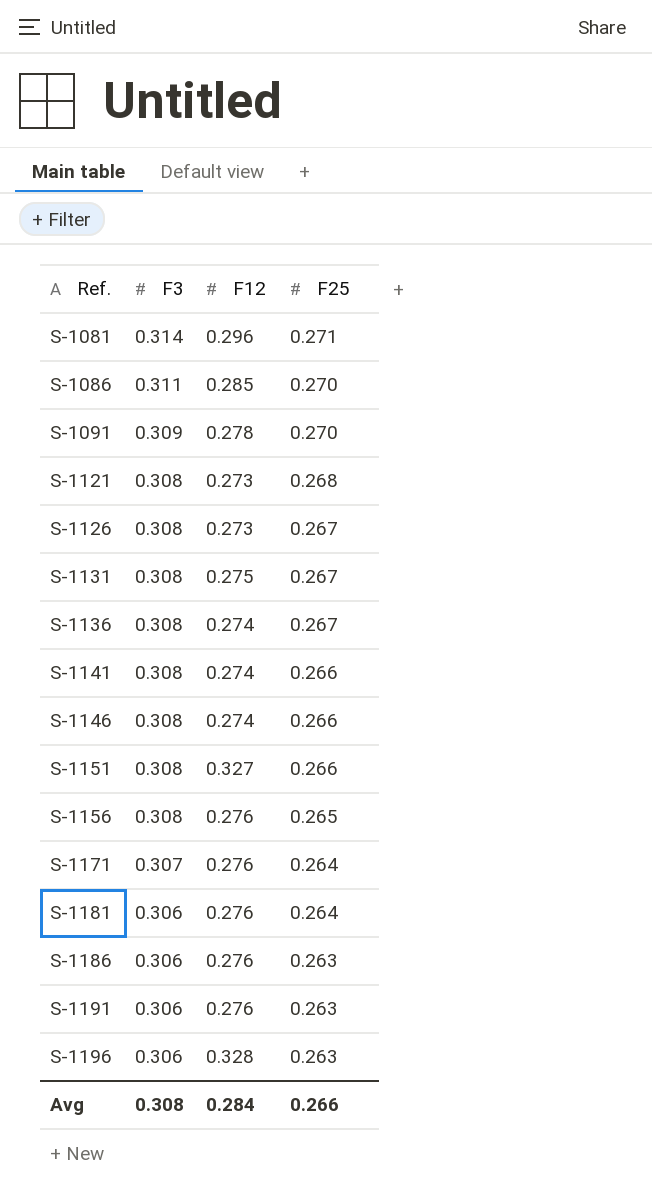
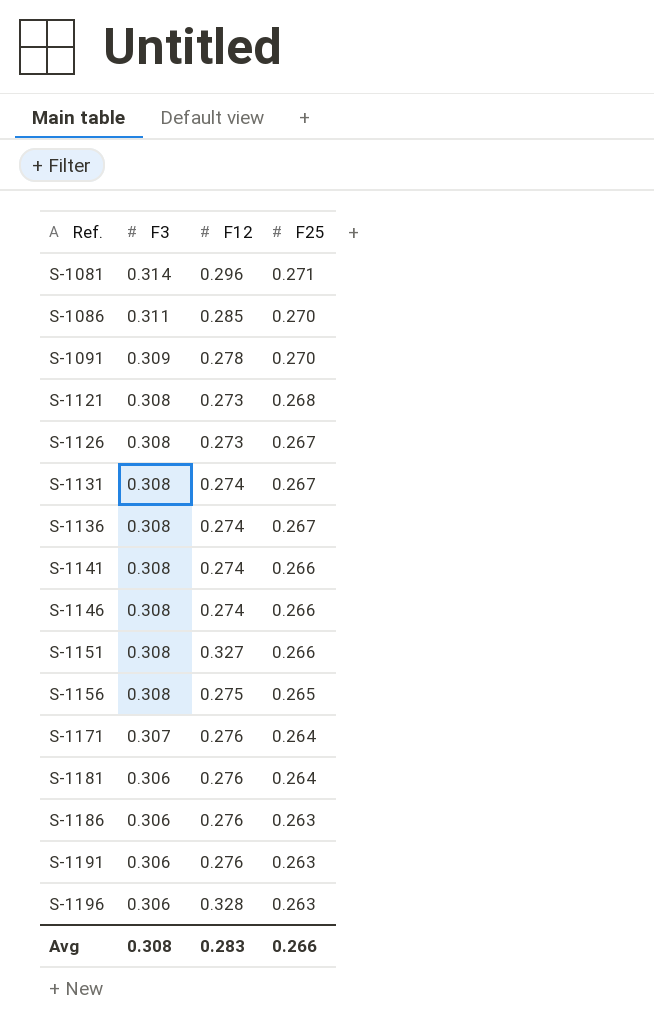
S-1131 | F12: 0.275 -> 0.274
S-1156 | F12: 0.276 -> 0.275
Avg | F12: 0.284 -> 0.283

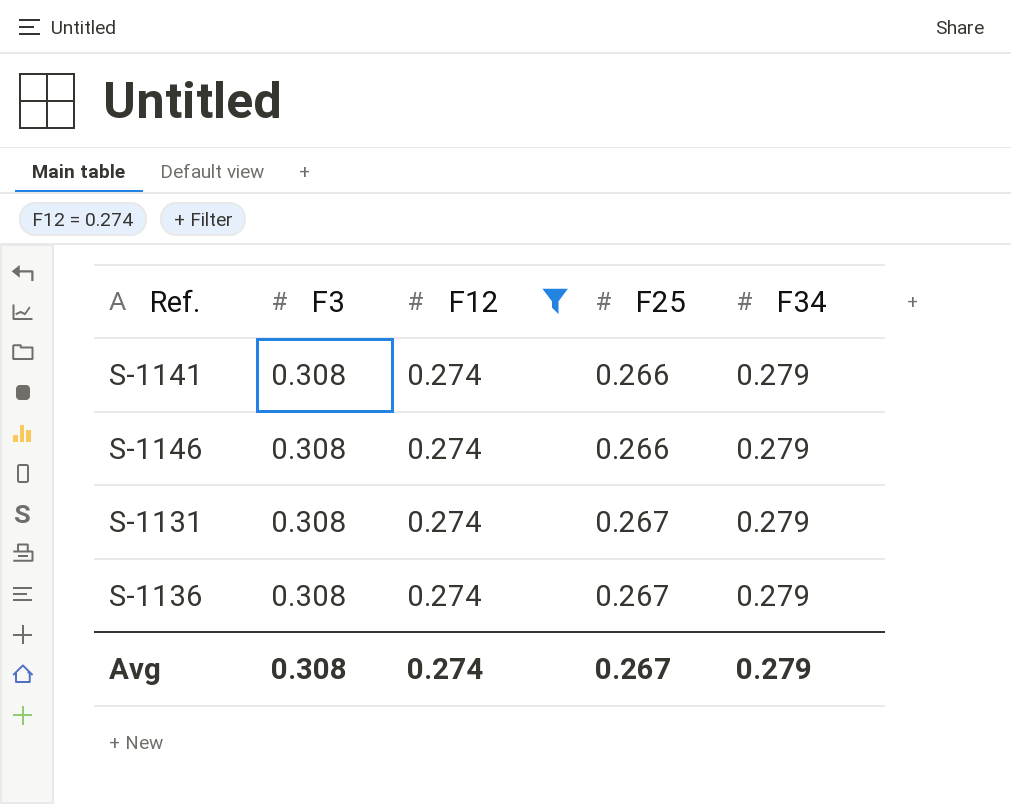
filter: none -> F12 = 0.274
row order: Ref. ascending -> F25 ascending
column F34 | position: none -> 5
Avg | F12: 0.283 -> 0.274
Avg | F25: 0.266 -> 0.267

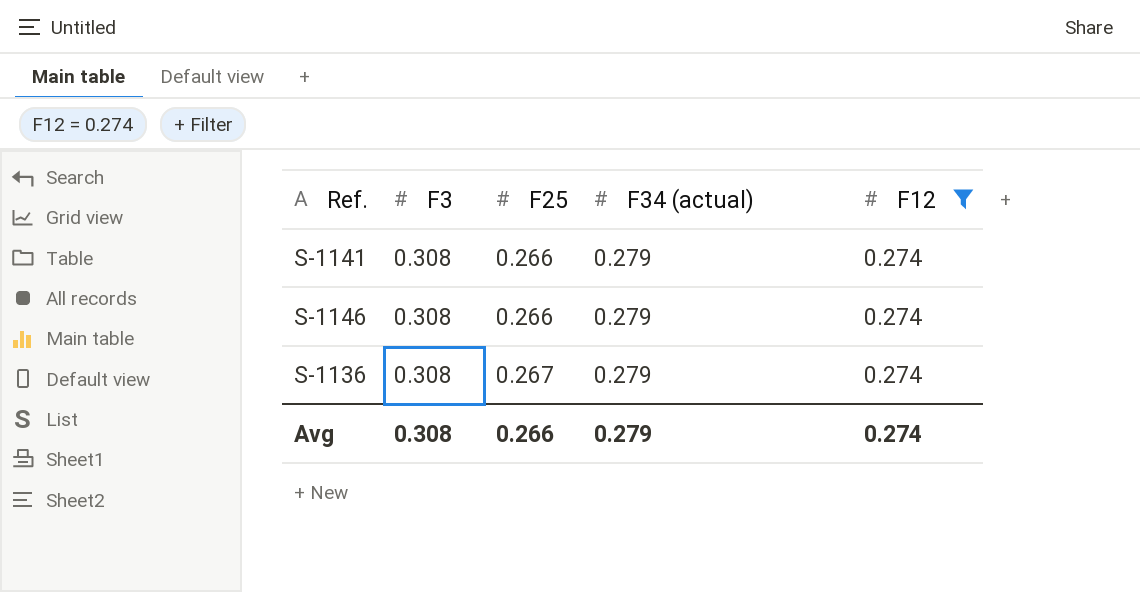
column name: F34 -> F34 (actual)
column F12 | position: 3 -> 5
row S-1131: 0.308 | 0.274 | 0.267 | 0.279 -> none
Avg | F25: 0.267 -> 0.266

